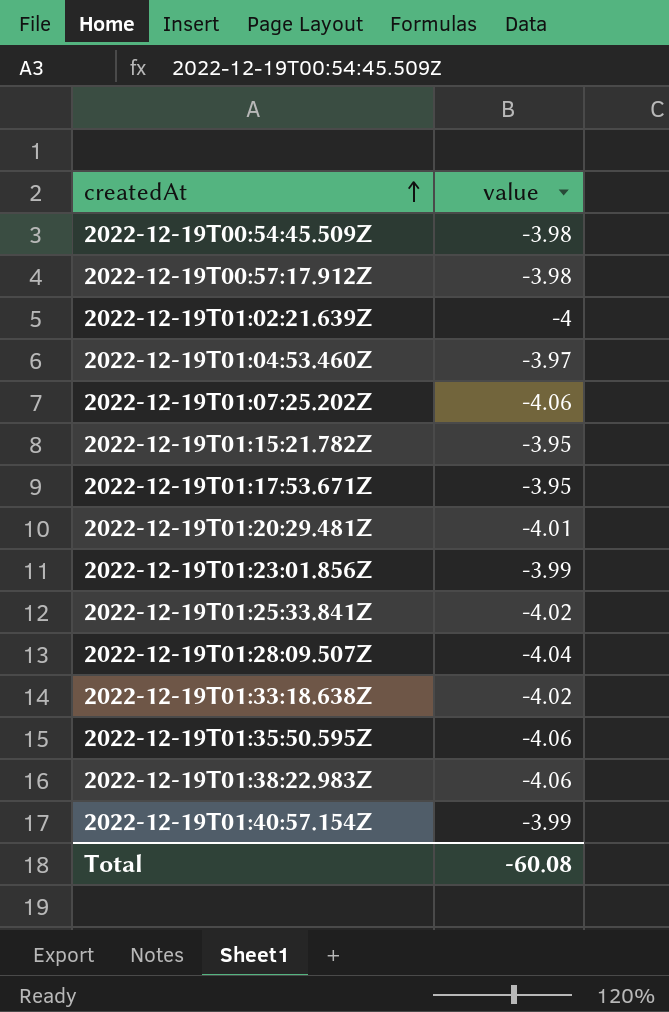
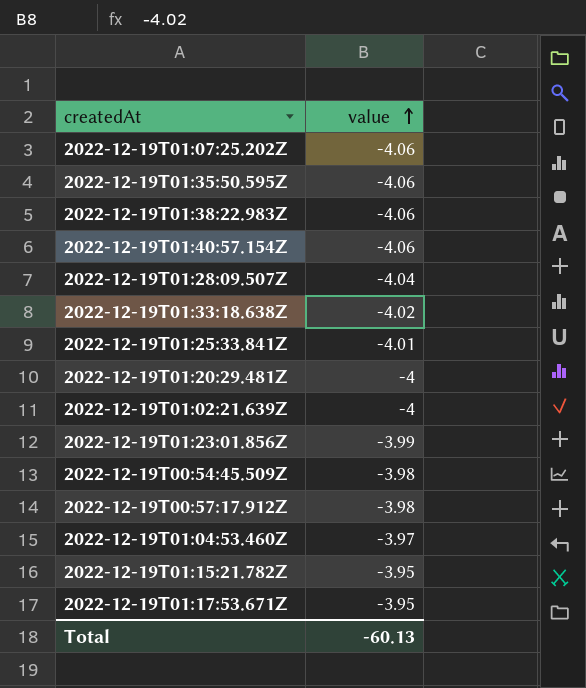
row order: createdAt ascending -> value ascending
2022-12-19T01:40:57.154Z | value: -3.99 -> -4.06
2022-12-19T01:25:33.841Z | value: -4.02 -> -4.01
2022-12-19T01:20:29.481Z | value: -4.01 -> -4
Total | value: -60.08 -> -60.13

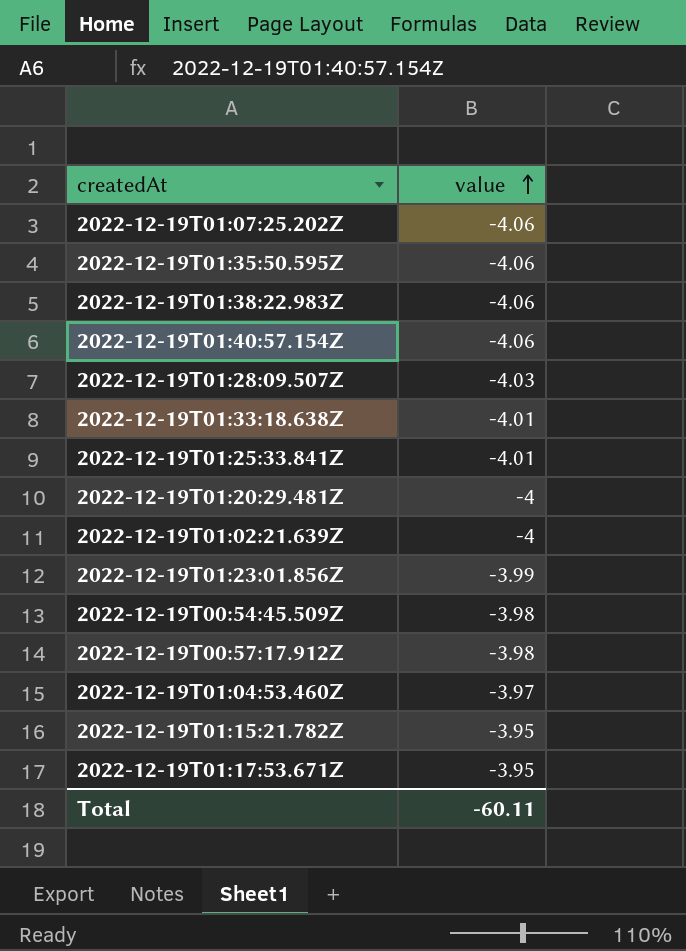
2022-12-19T01:28:09.507Z | value: -4.04 -> -4.03
2022-12-19T01:33:18.638Z | value: -4.02 -> -4.01
Total | value: -60.13 -> -60.11

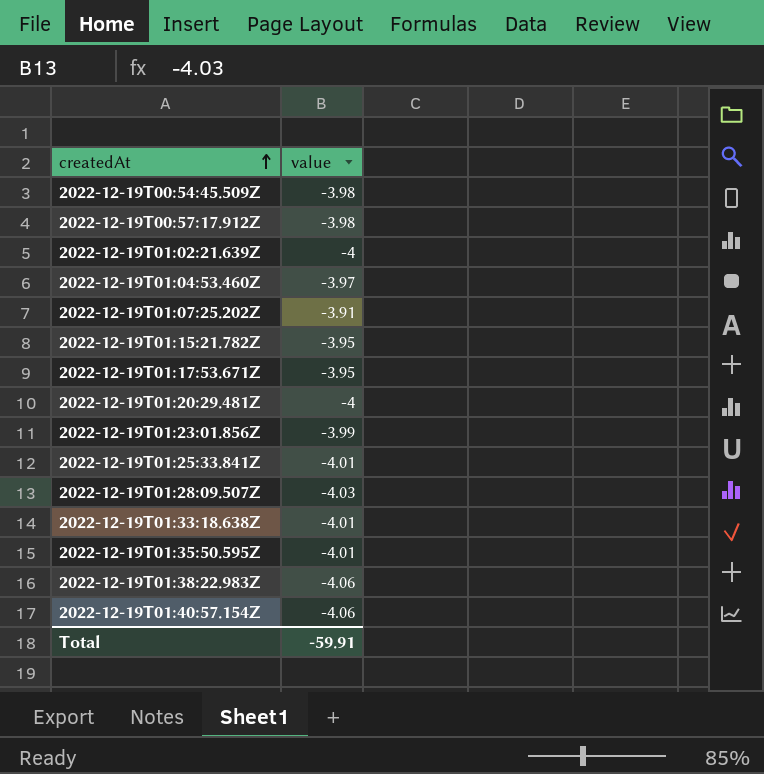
row order: value ascending -> createdAt ascending
2022-12-19T01:07:25.202Z | value: -4.06 -> -3.91
2022-12-19T01:35:50.595Z | value: -4.06 -> -4.01
Total | value: -60.11 -> -59.91

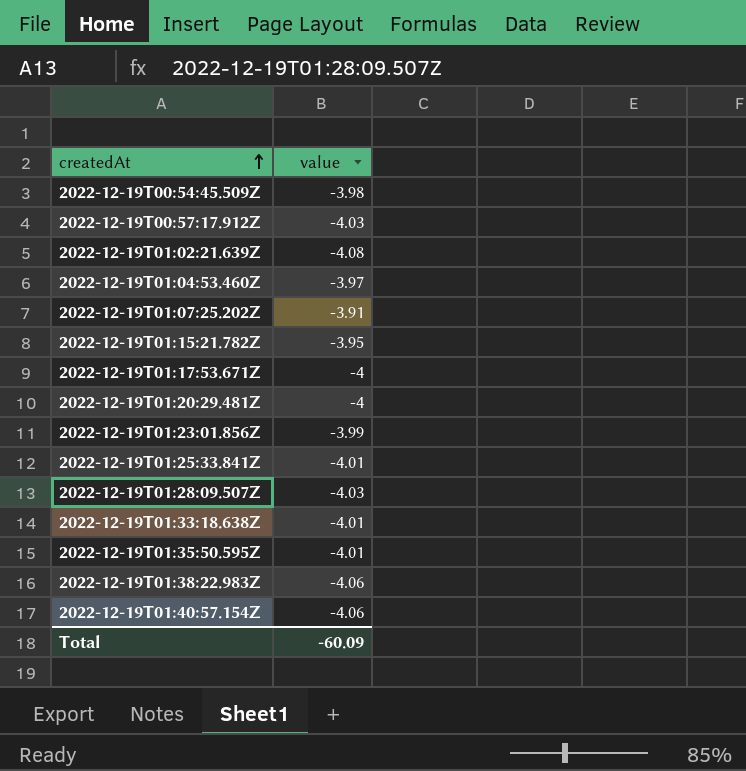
2022-12-19T00:57:17.912Z | value: -3.98 -> -4.03
2022-12-19T01:02:21.639Z | value: -4 -> -4.08
2022-12-19T01:17:53.671Z | value: -3.95 -> -4
Total | value: -59.91 -> -60.09

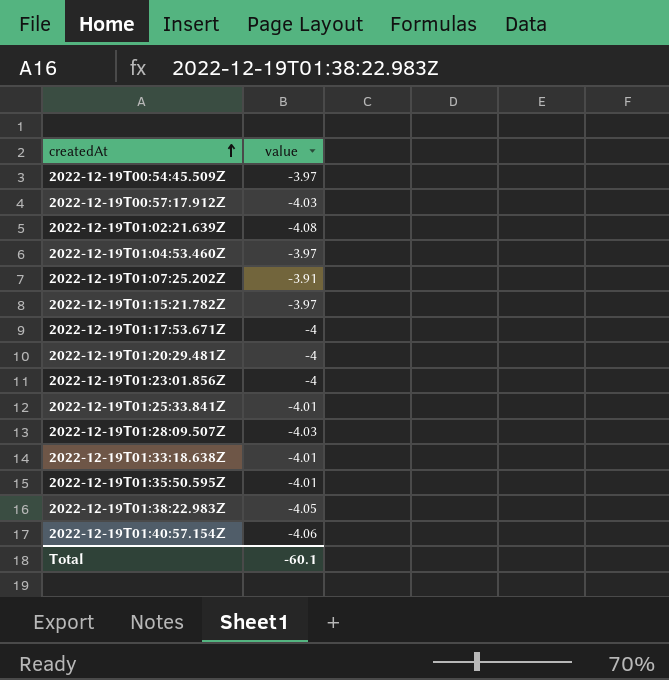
2022-12-19T00:54:45.509Z | value: -3.98 -> -3.97
2022-12-19T01:15:21.782Z | value: -3.95 -> -3.97
2022-12-19T01:23:01.856Z | value: -3.99 -> -4
2022-12-19T01:38:22.983Z | value: -4.06 -> -4.05
Total | value: -60.09 -> -60.1

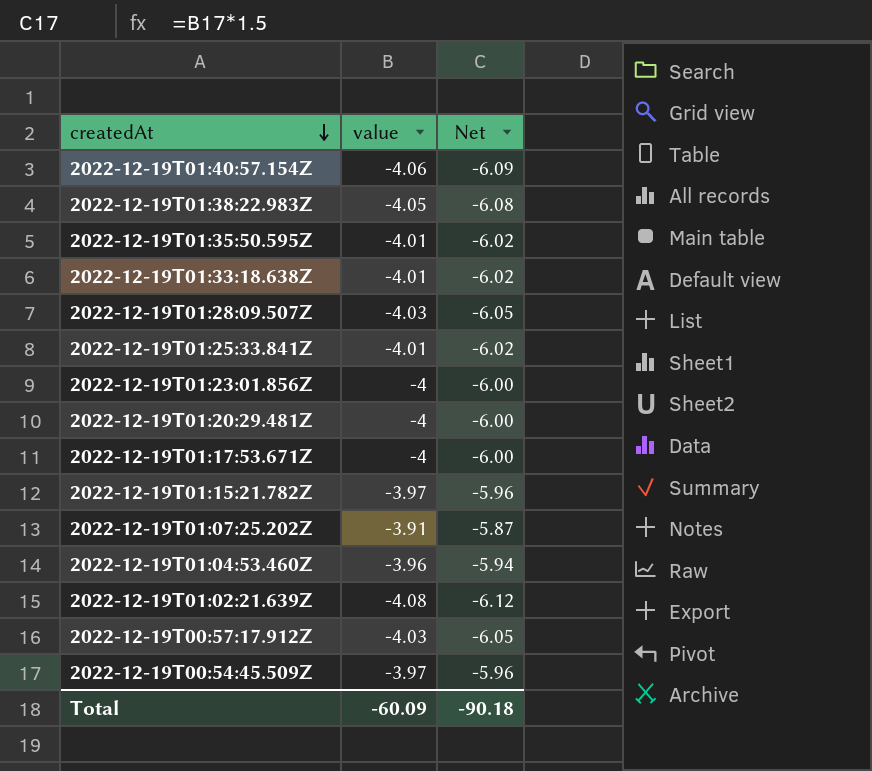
row order: createdAt ascending -> createdAt descending
column Net | formula: none -> [value] * 1.5
2022-12-19T01:04:53.460Z | value: -3.97 -> -3.96
Total | value: -60.1 -> -60.09

